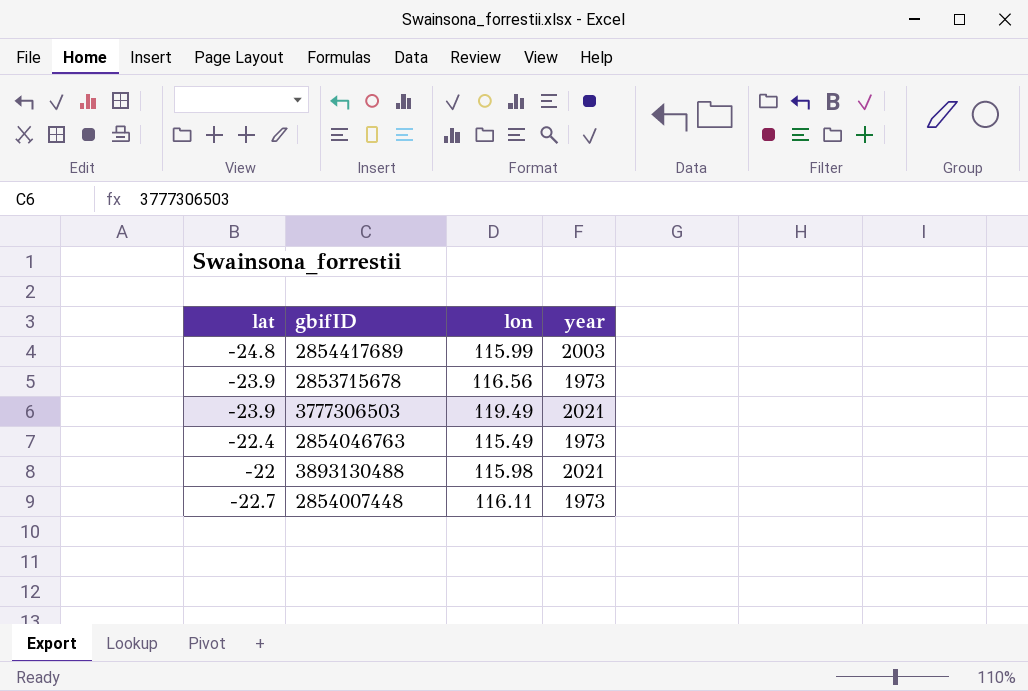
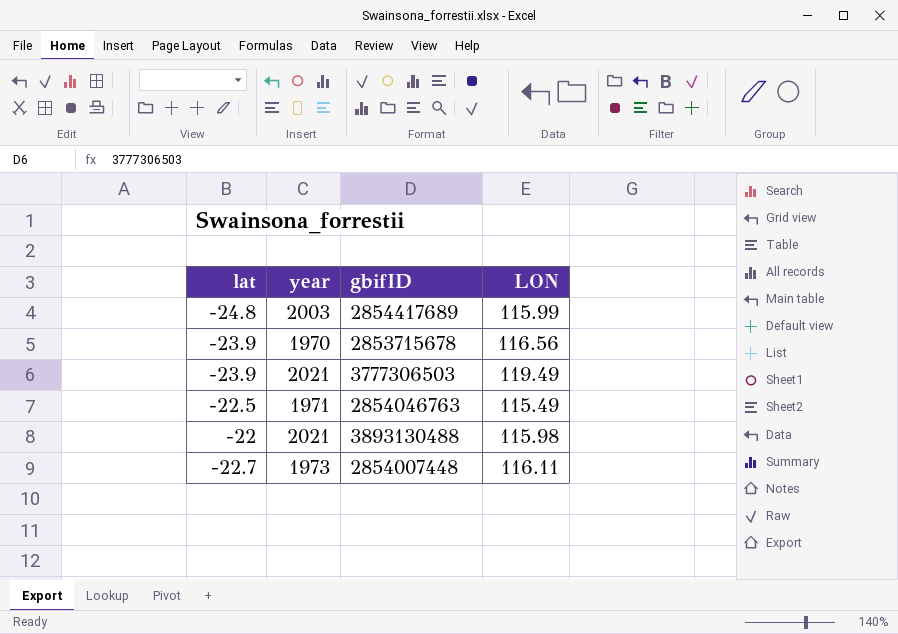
column year | position: 4 -> 2
column name: lon -> LON
2853715678 | year: 1973 -> 1970
2854046763 | lat: -22.4 -> -22.5
2854046763 | year: 1973 -> 1971

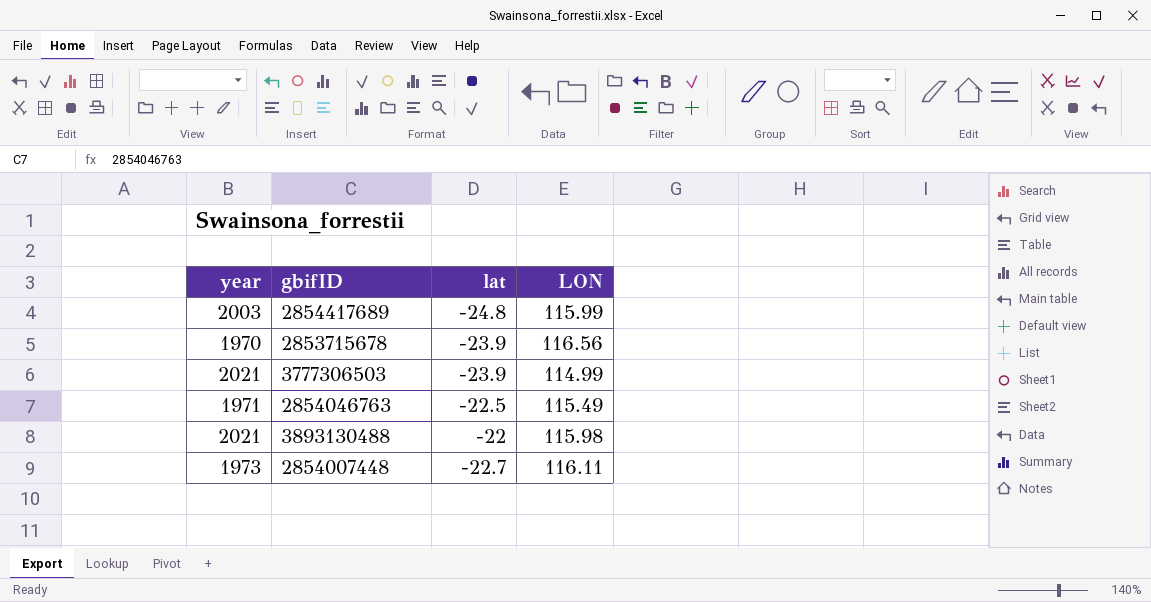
column lat | position: 1 -> 3
3777306503 | LON: 119.49 -> 114.99

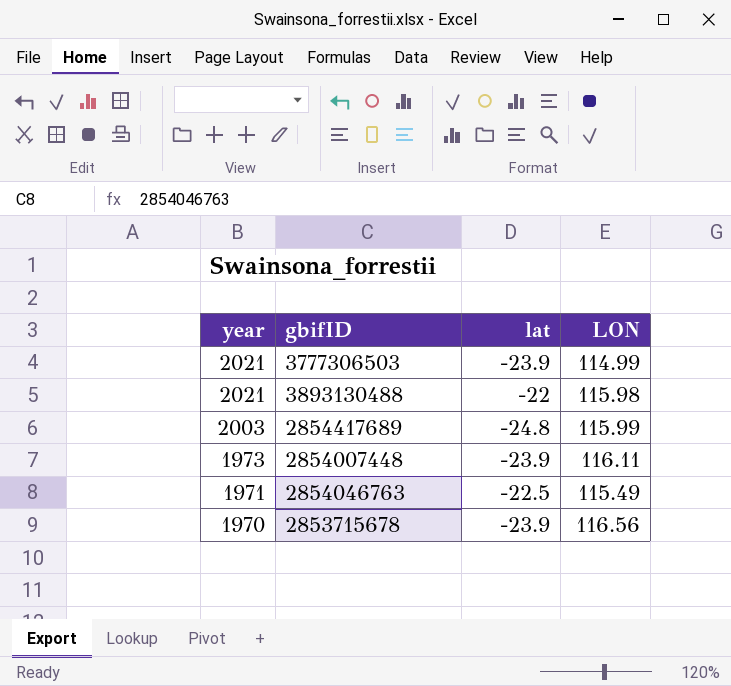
row order: none -> year descending
2854007448 | lat: -22.7 -> -23.9

